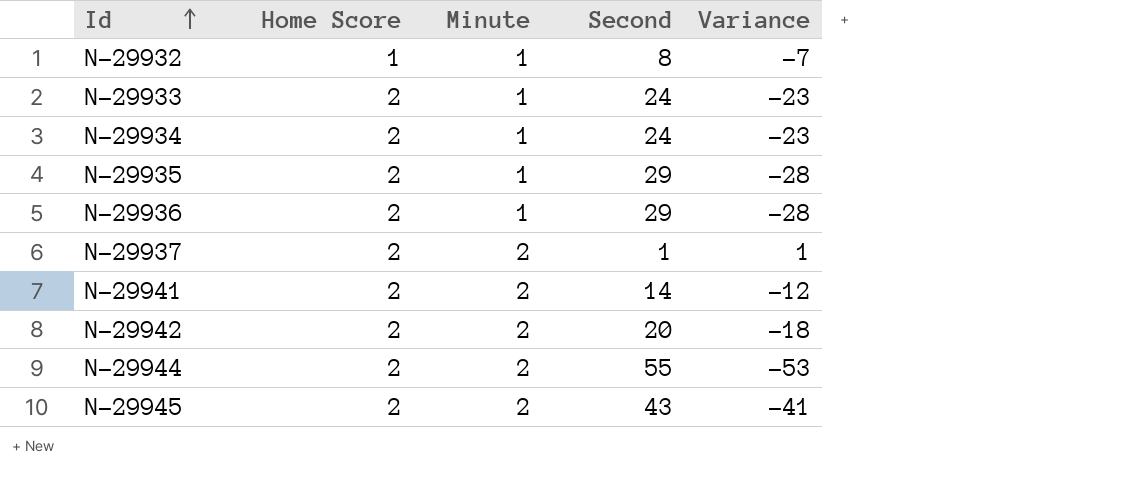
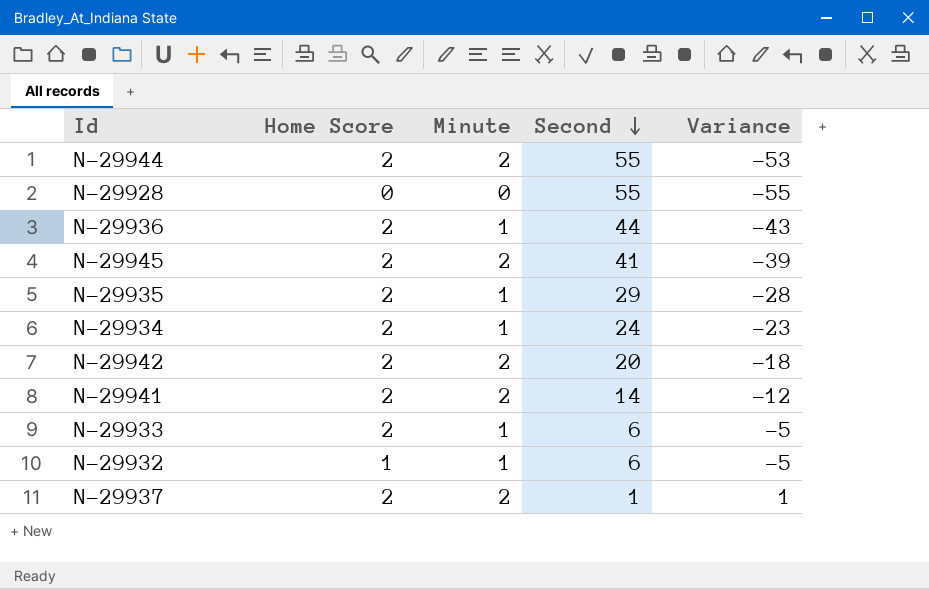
row order: Id ascending -> Second descending
row N-29928: none -> 0 | 0 | 55 | -55
N-29936 | Second: 29 -> 44
N-29936 | Variance: -28 -> -43
N-29945 | Second: 43 -> 41
N-29945 | Variance: -41 -> -39
N-29933 | Second: 24 -> 6
N-29933 | Variance: -23 -> -5
N-29932 | Second: 8 -> 6
N-29932 | Variance: -7 -> -5

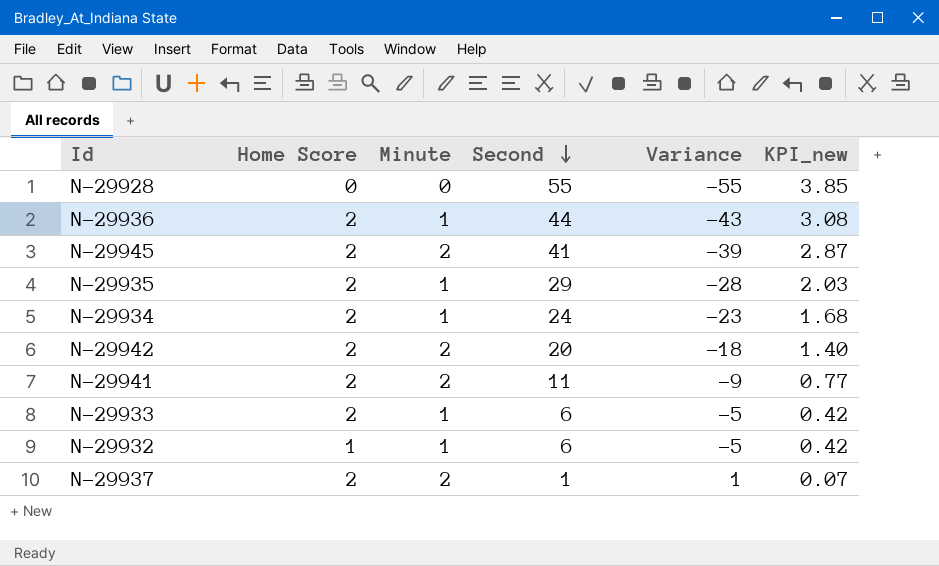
column KPI_new | formula: none -> [Second] * 0.07
row N-29944: 2 | 2 | 55 | -53 -> none
N-29941 | Second: 14 -> 11
N-29941 | Variance: -12 -> -9

